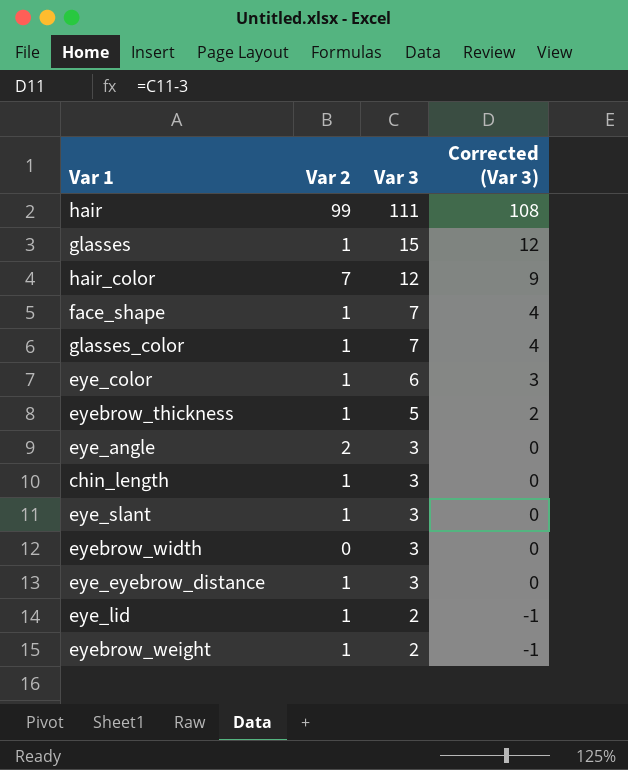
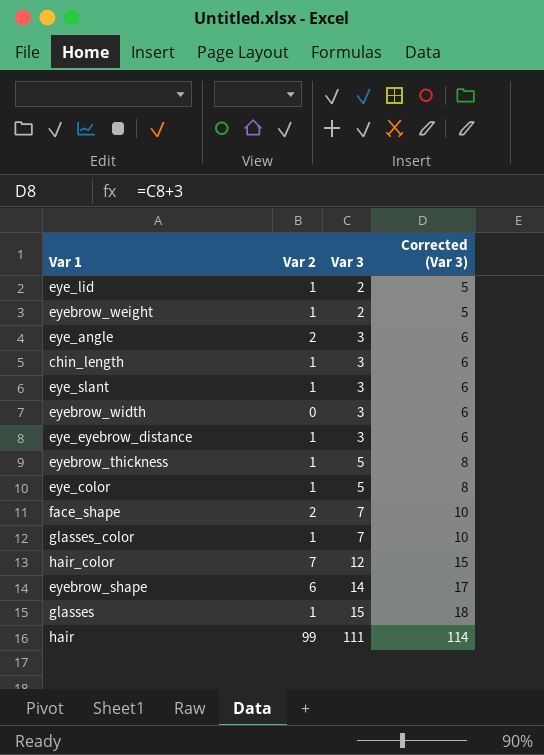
row order: Var 3 descending -> Var 3 ascending
column Corrected (Var 3) | formula: [Var 3] - 3 -> [Var 3] + 3
eye_color | Var 3: 6 -> 5
face_shape | Var 2: 1 -> 2
row eyebrow_shape: none -> 6 | 14 | 17

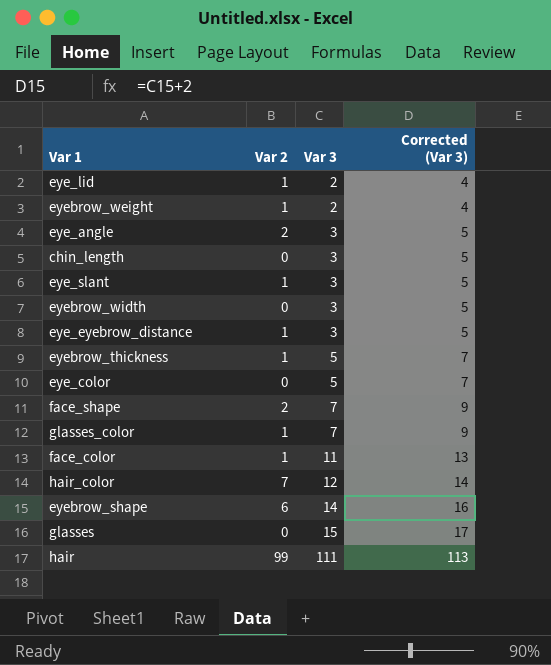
column Corrected (Var 3) | formula: [Var 3] + 3 -> [Var 3] + 2
chin_length | Var 2: 1 -> 0
eye_color | Var 2: 1 -> 0
row face_color: none -> 1 | 11 | 13
glasses | Var 2: 1 -> 0

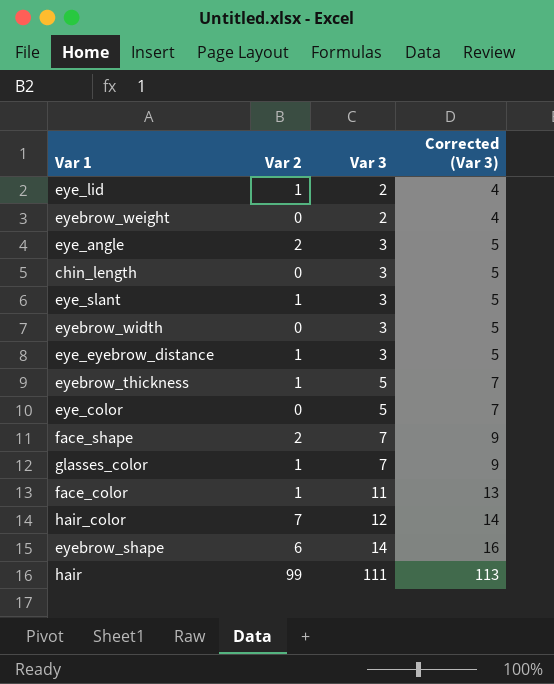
row glasses: 0 | 15 | 17 -> none
eyebrow_weight | Var 2: 1 -> 0

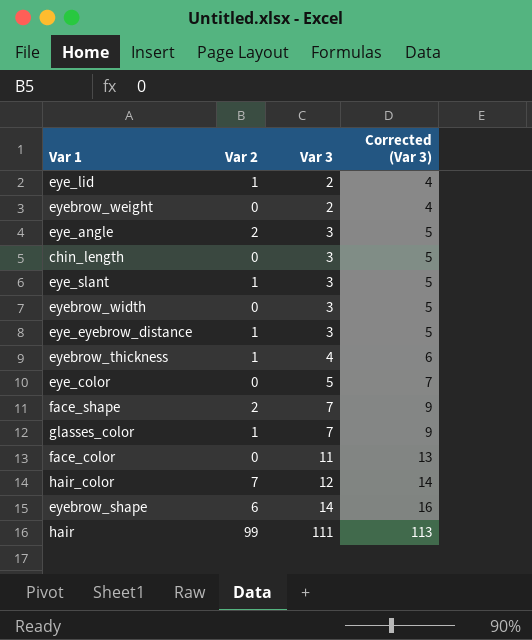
eyebrow_thickness | Var 3: 5 -> 4
eyebrow_thickness | Corrected (Var 3): 7 -> 6
face_color | Var 2: 1 -> 0

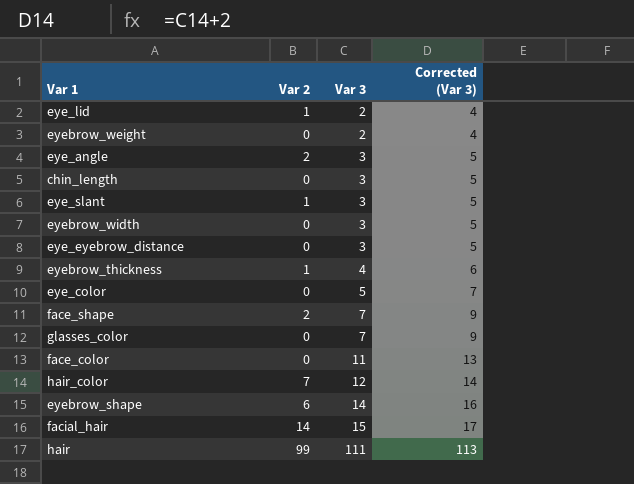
eye_eyebrow_distance | Var 2: 1 -> 0
glasses_color | Var 2: 1 -> 0
row facial_hair: none -> 14 | 15 | 17

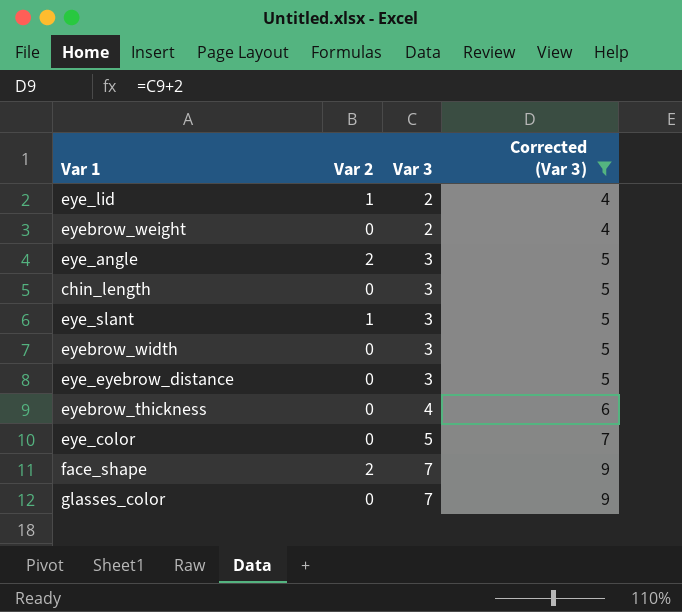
filter: none -> Corrected (Var 3) <= 9
eyebrow_thickness | Var 2: 1 -> 0

